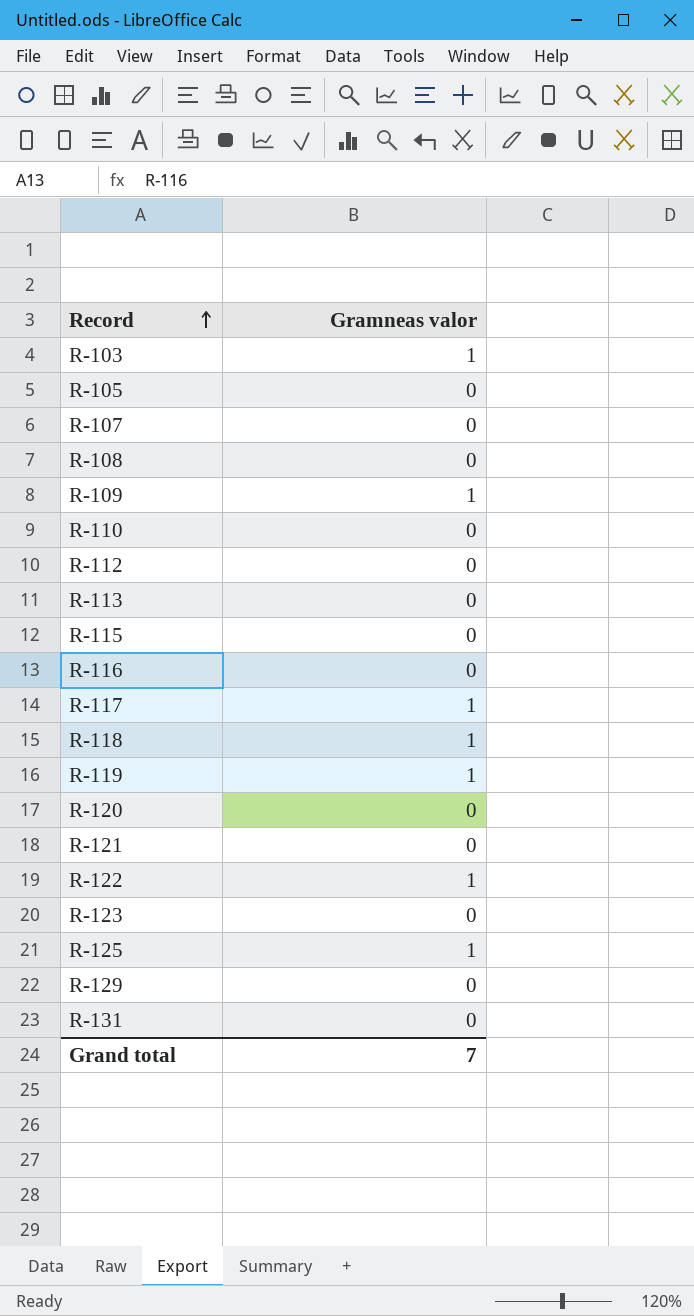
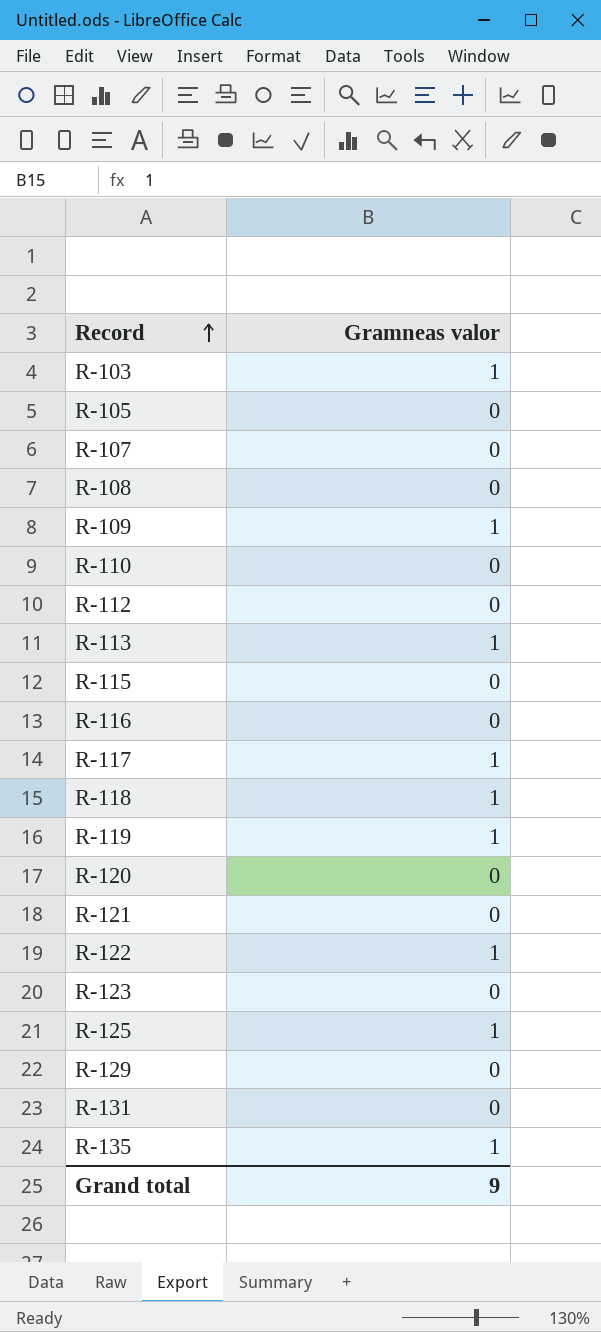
R-113 | Gramneas valor: 0 -> 1
row R-135: none -> 1
Grand total | Gramneas valor: 7 -> 9

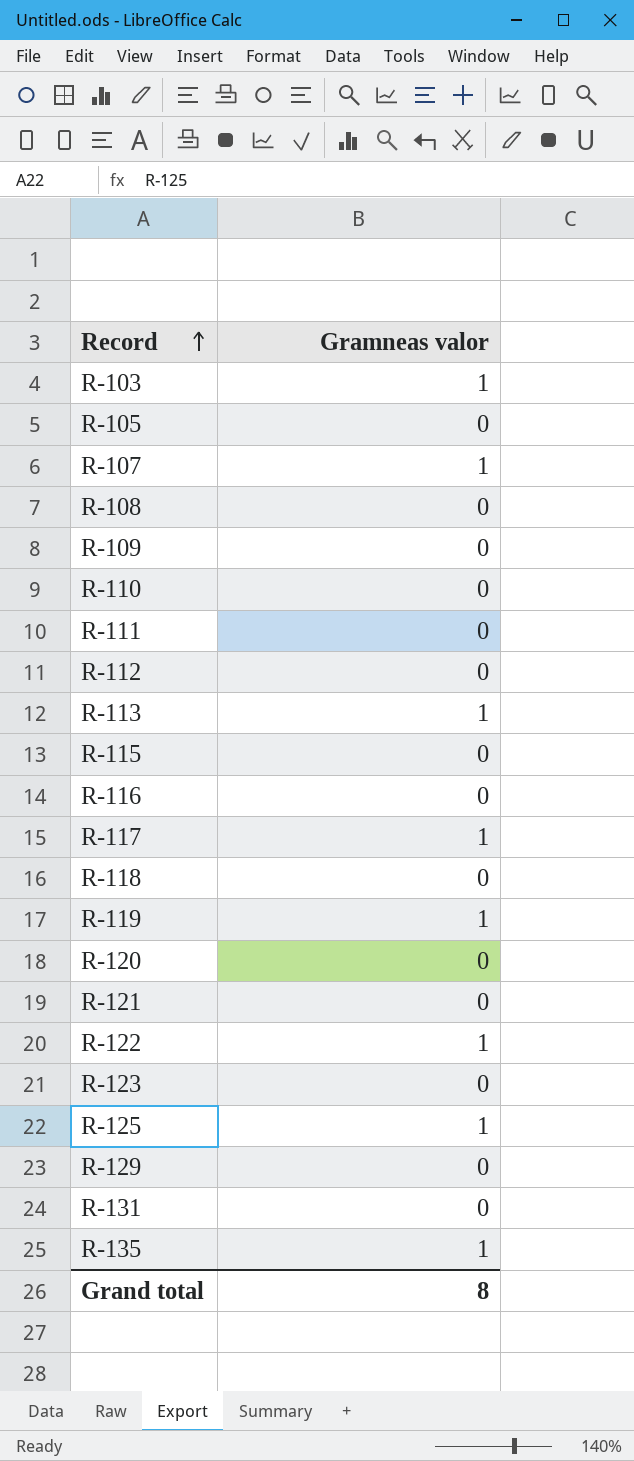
R-107 | Gramneas valor: 0 -> 1
R-109 | Gramneas valor: 1 -> 0
row R-111: none -> 0
R-118 | Gramneas valor: 1 -> 0
Grand total | Gramneas valor: 9 -> 8

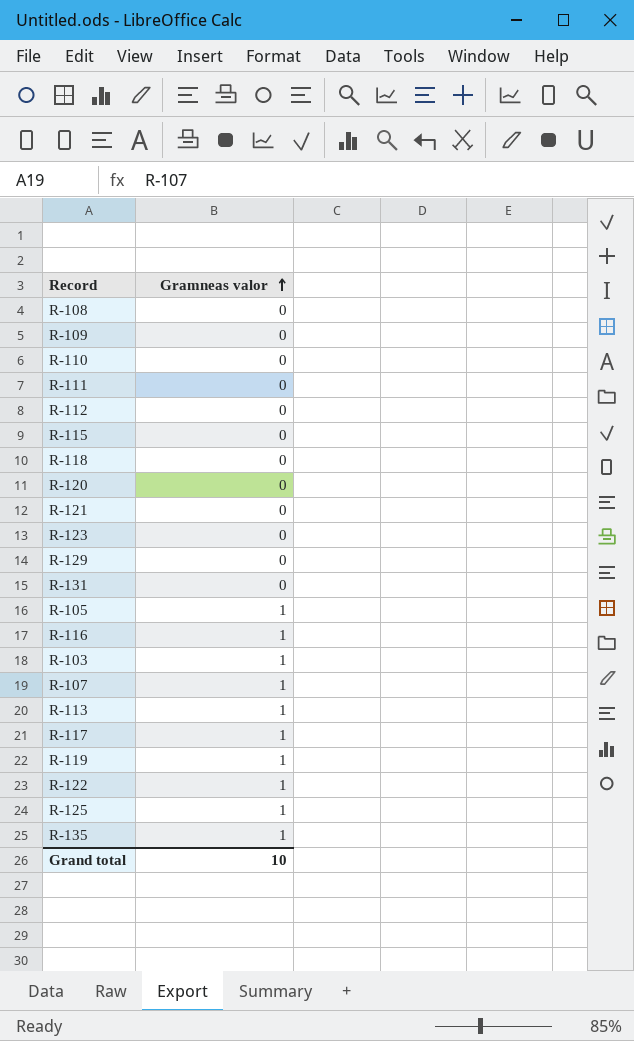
row order: Record ascending -> Gramneas valor ascending
R-105 | Gramneas valor: 0 -> 1
R-116 | Gramneas valor: 0 -> 1
Grand total | Gramneas valor: 8 -> 10

